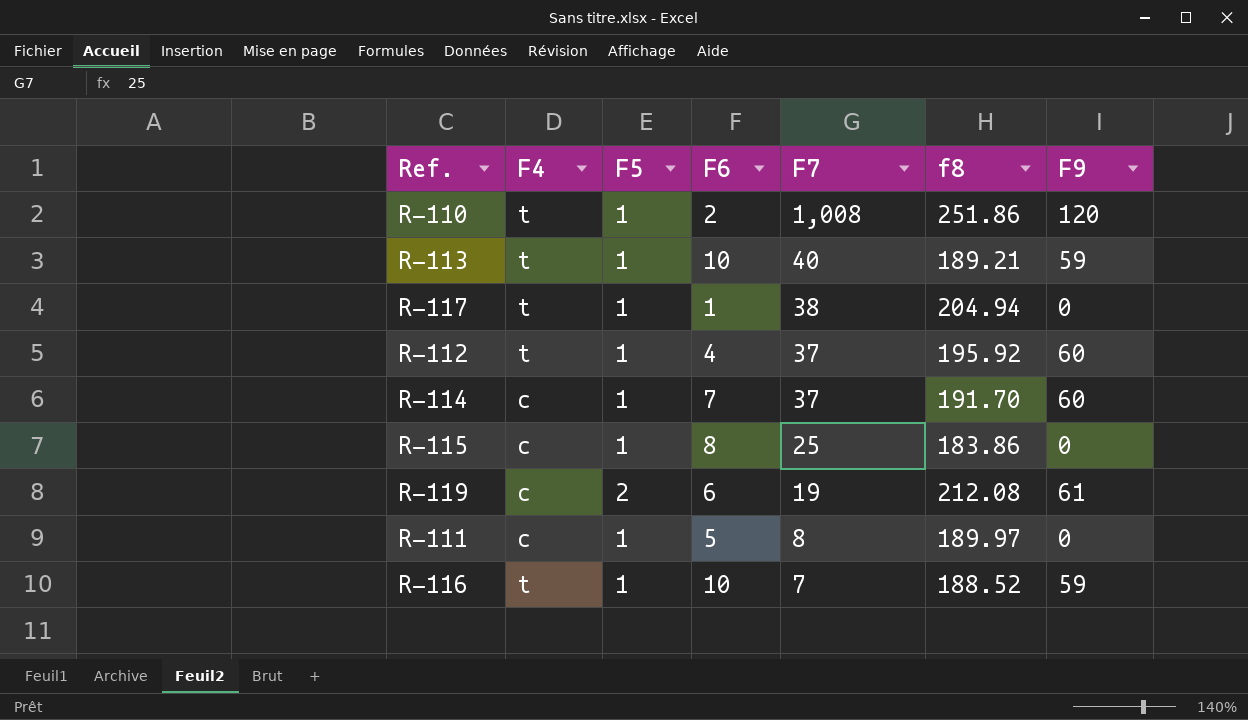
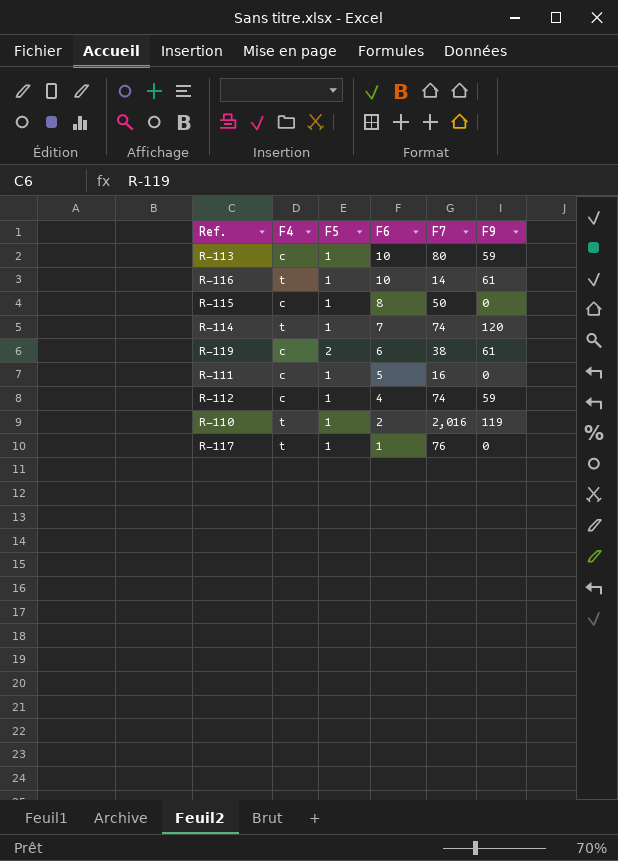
row order: F7 descending -> F6 descending
column f8 | position: 6 -> none
R-113 | F4: t -> c
R-113 | F7: 40 -> 80
R-116 | F7: 7 -> 14
R-116 | F9: 59 -> 61
R-115 | F7: 25 -> 50
R-114 | F4: c -> t
R-114 | F7: 37 -> 74
R-114 | F9: 60 -> 120
R-119 | F7: 19 -> 38
R-111 | F7: 8 -> 16
R-112 | F4: t -> c
R-112 | F7: 37 -> 74
R-112 | F9: 60 -> 59
R-110 | F7: 1,008 -> 2,016
R-110 | F9: 120 -> 119
R-117 | F7: 38 -> 76

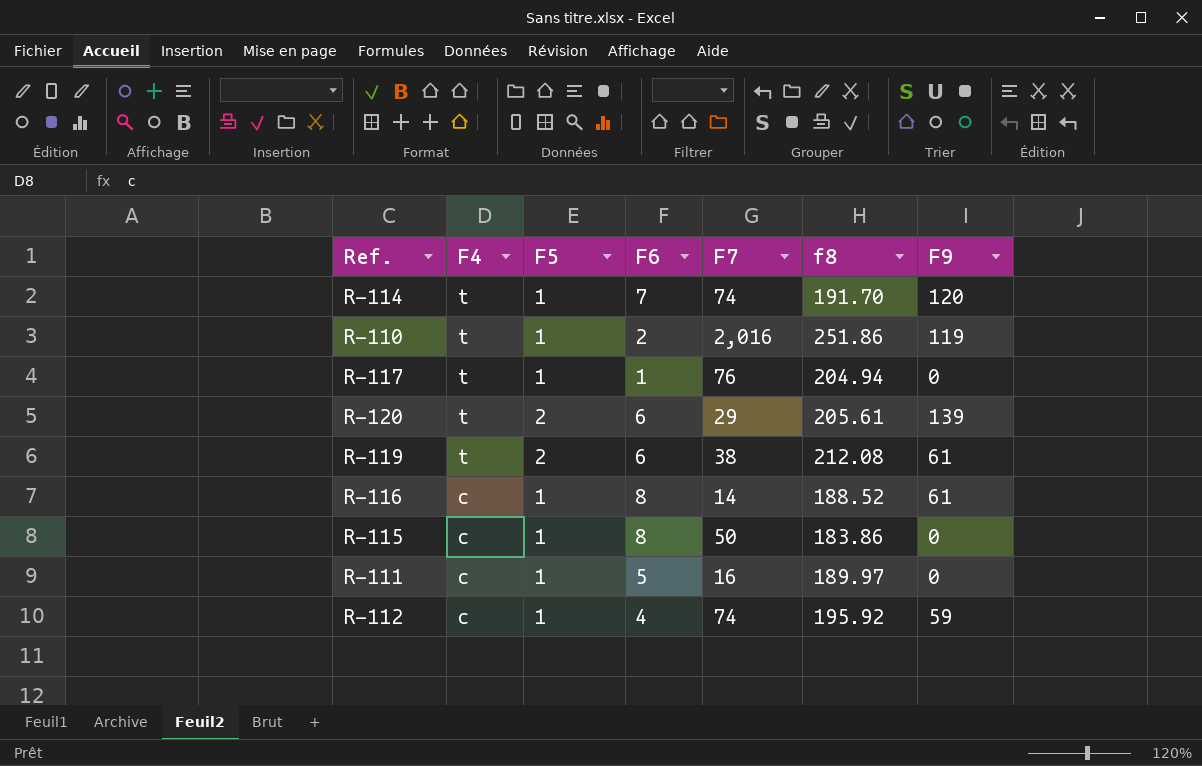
row order: F6 descending -> F4 descending
column f8 | position: none -> 6
row R-113: c | 1 | 10 | 80 | 59 -> none
row R-120: none -> t | 2 | 6 | 29 | 205.61 | 139
R-119 | F4: c -> t
R-116 | F4: t -> c
R-116 | F6: 10 -> 8

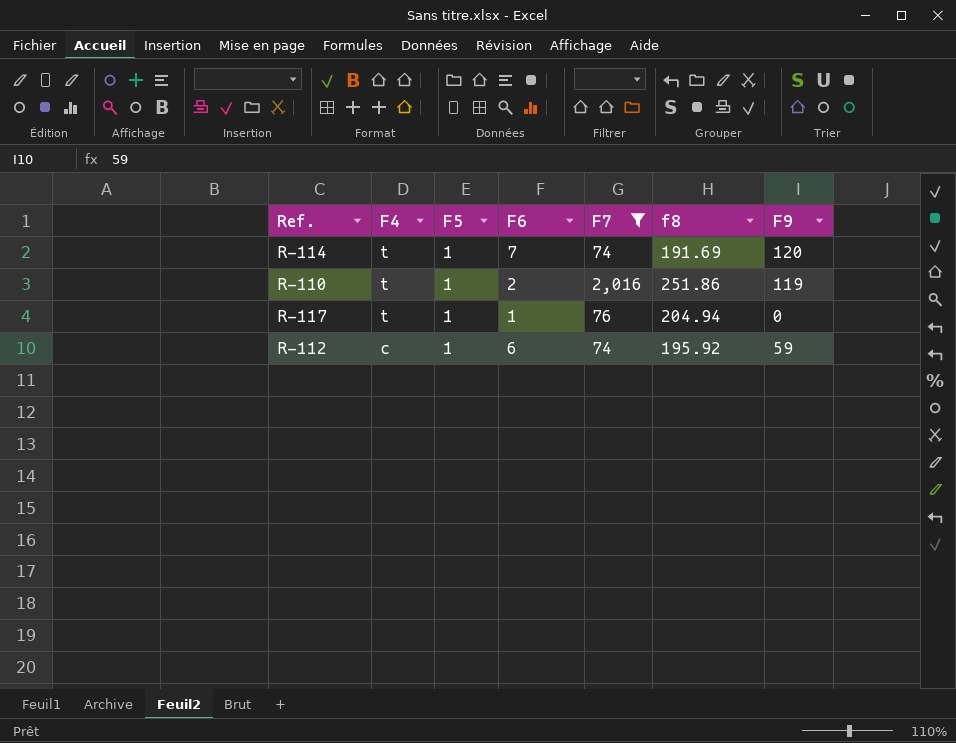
filter: none -> F7 >= 74
R-114 | f8: 191.70 -> 191.69
R-112 | F6: 4 -> 6

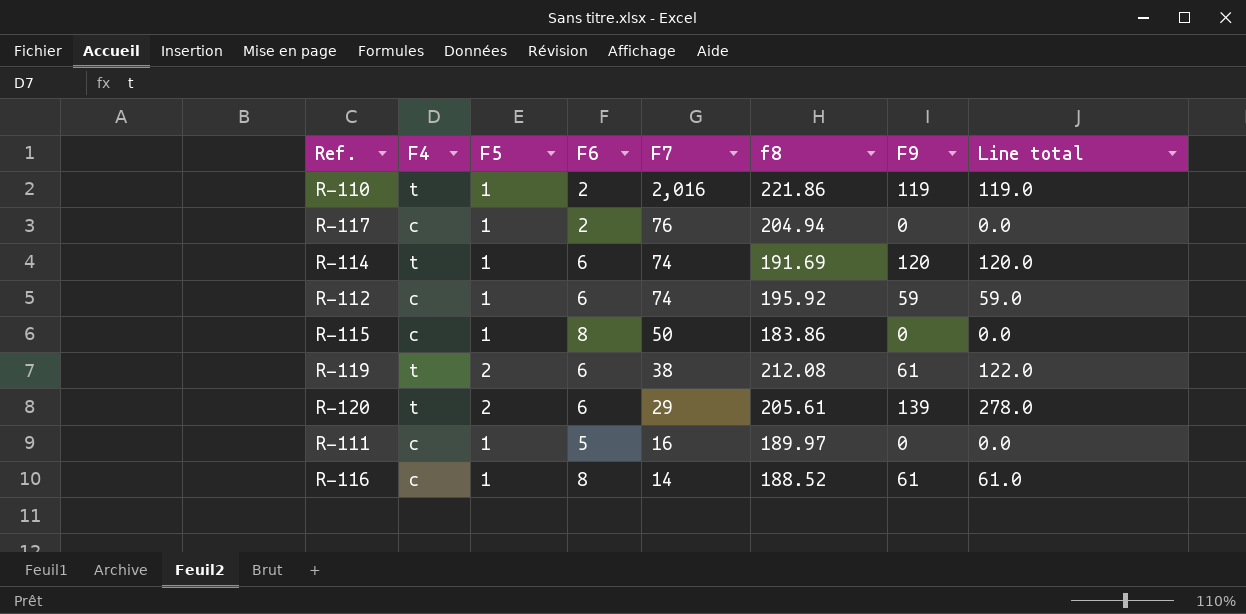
filter: F7 >= 74 -> none
row order: F4 descending -> F7 descending
column Line total | formula: none -> [F5] * [F9]
R-110 | f8: 251.86 -> 221.86
R-117 | F4: t -> c
R-117 | F6: 1 -> 2
R-114 | F6: 7 -> 6

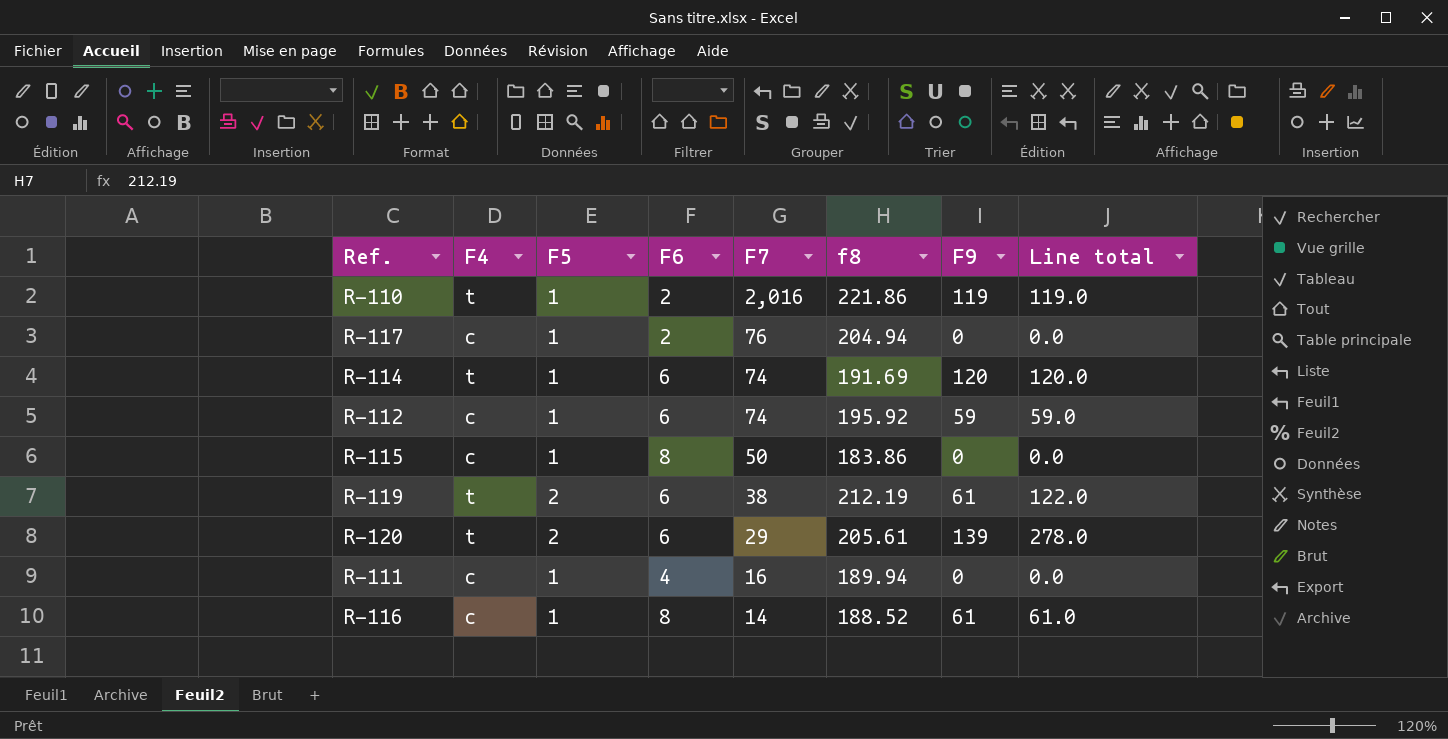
R-119 | f8: 212.08 -> 212.19
R-111 | F6: 5 -> 4
R-111 | f8: 189.97 -> 189.94

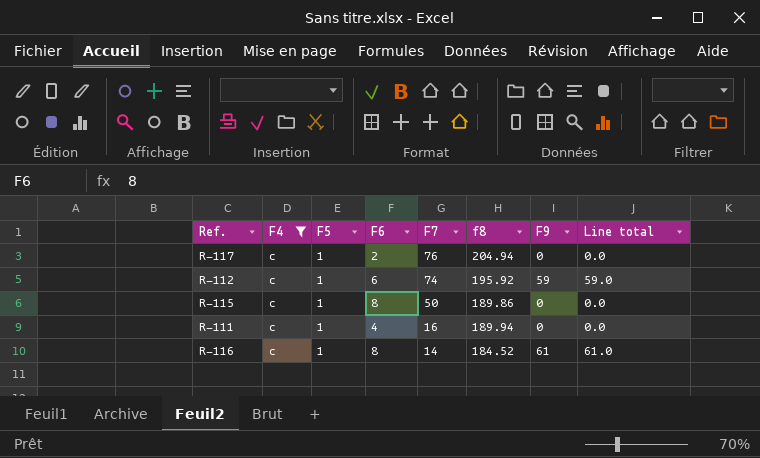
filter: none -> F4 = c
R-115 | f8: 183.86 -> 189.86
R-116 | f8: 188.52 -> 184.52

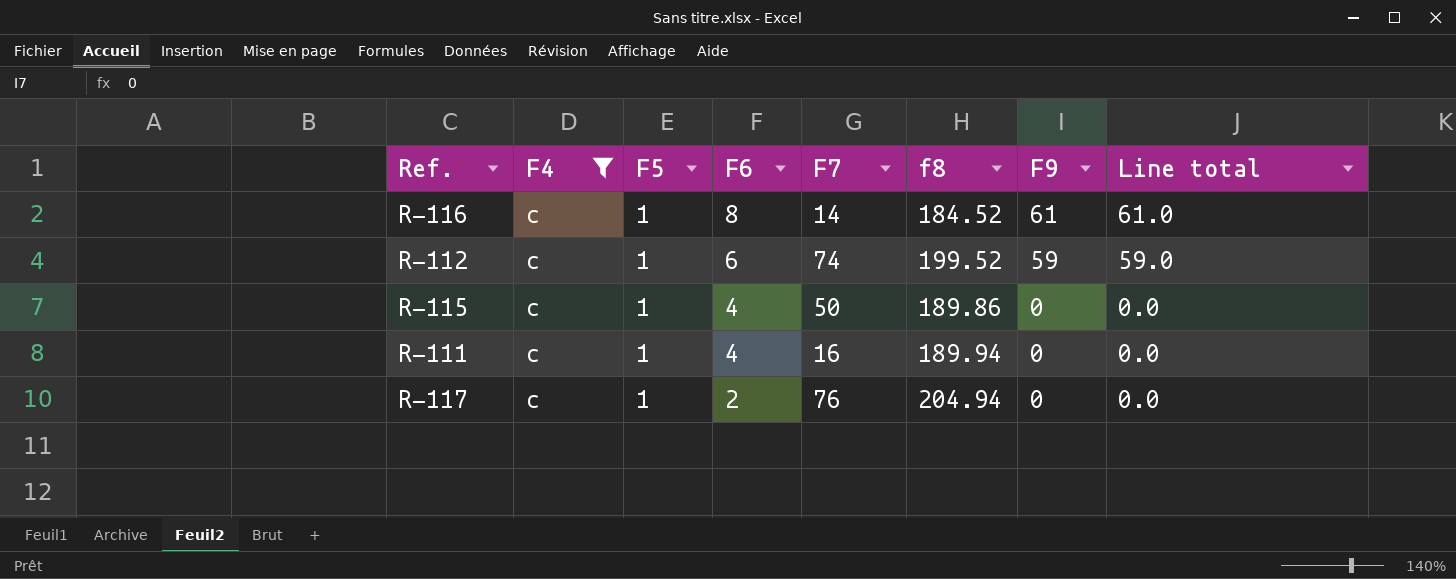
row order: F7 descending -> F6 descending
R-112 | f8: 195.92 -> 199.52
R-115 | F6: 8 -> 4

